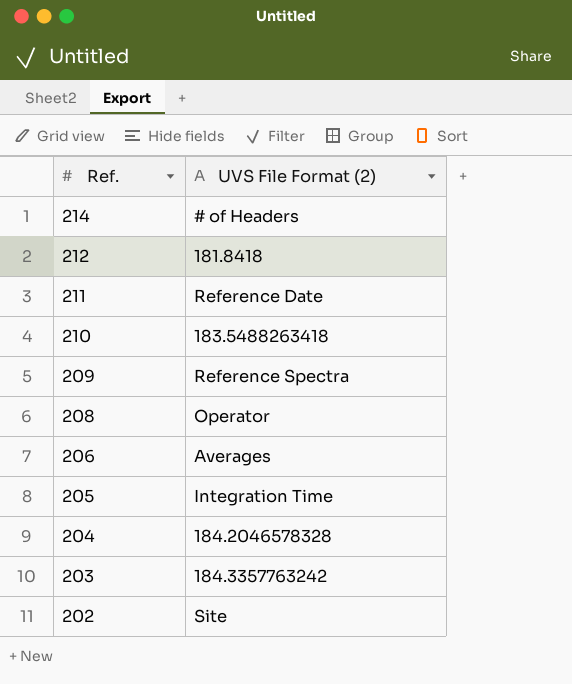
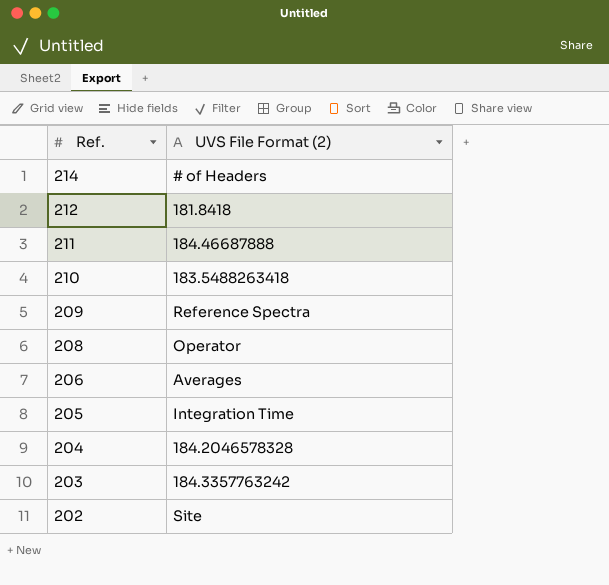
211 | UVS File Format (2): Reference Date -> 184.46687888

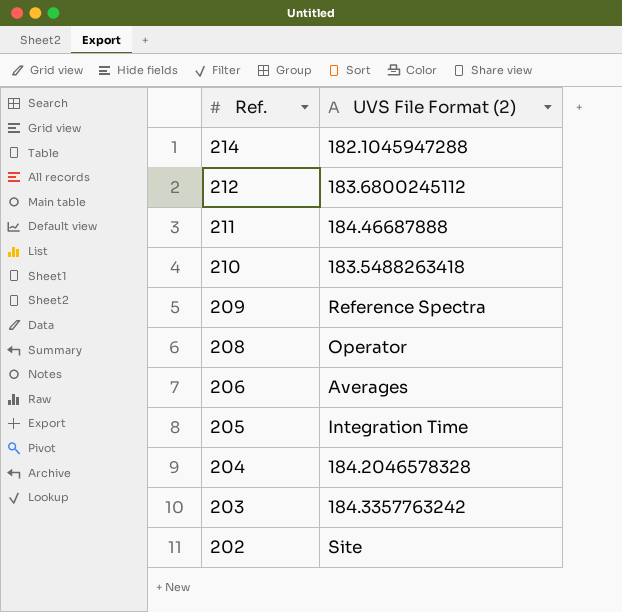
214 | UVS File Format (2): # of Headers -> 182.1045947288
212 | UVS File Format (2): 181.8418 -> 183.6800245112

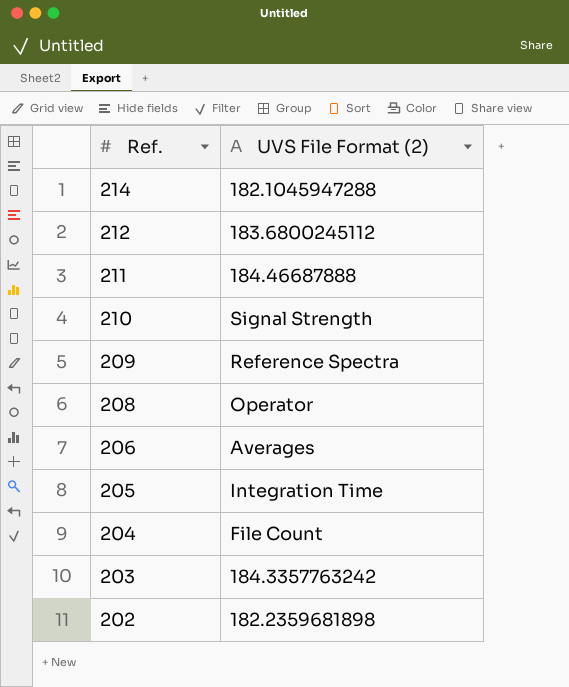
210 | UVS File Format (2): 183.5488263418 -> Signal Strength
204 | UVS File Format (2): 184.2046578328 -> File Count
202 | UVS File Format (2): Site -> 182.2359681898

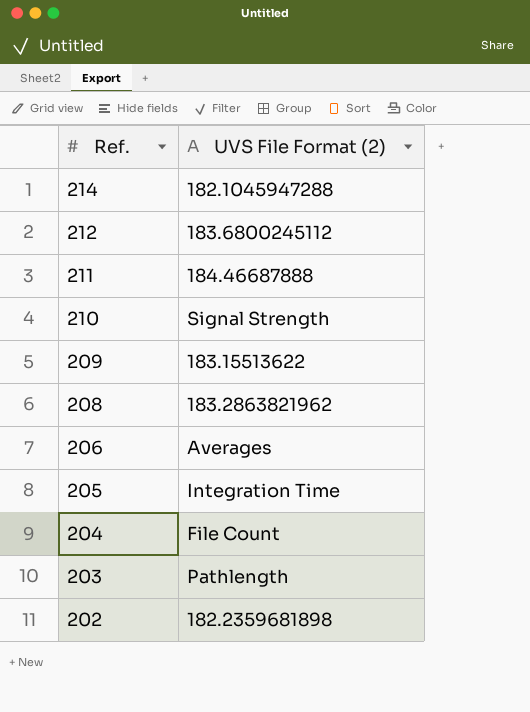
209 | UVS File Format (2): Reference Spectra -> 183.15513622
208 | UVS File Format (2): Operator -> 183.2863821962
203 | UVS File Format (2): 184.3357763242 -> Pathlength

